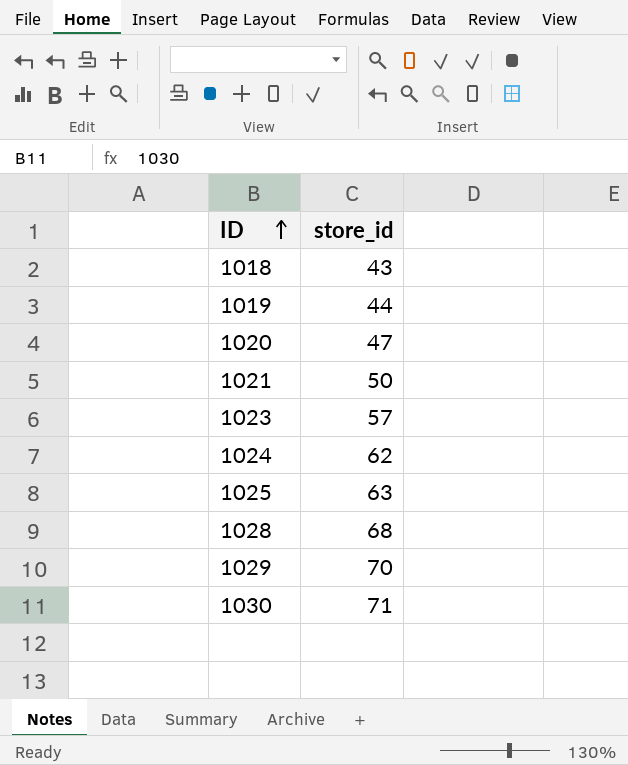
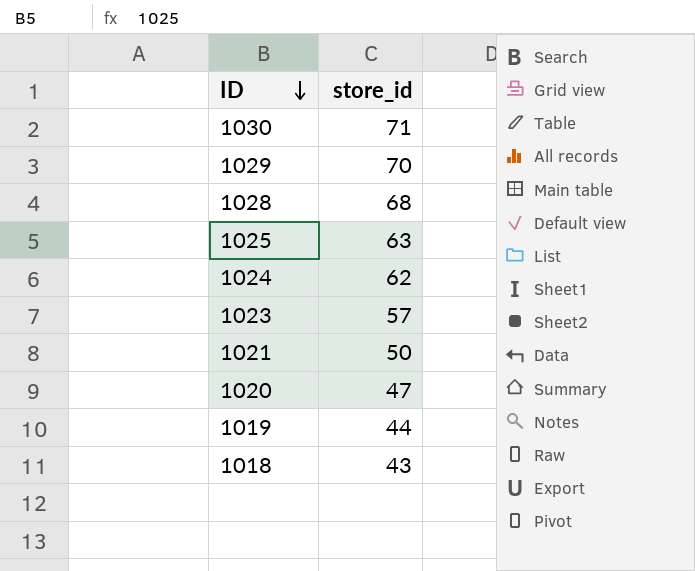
row order: ID ascending -> ID descending

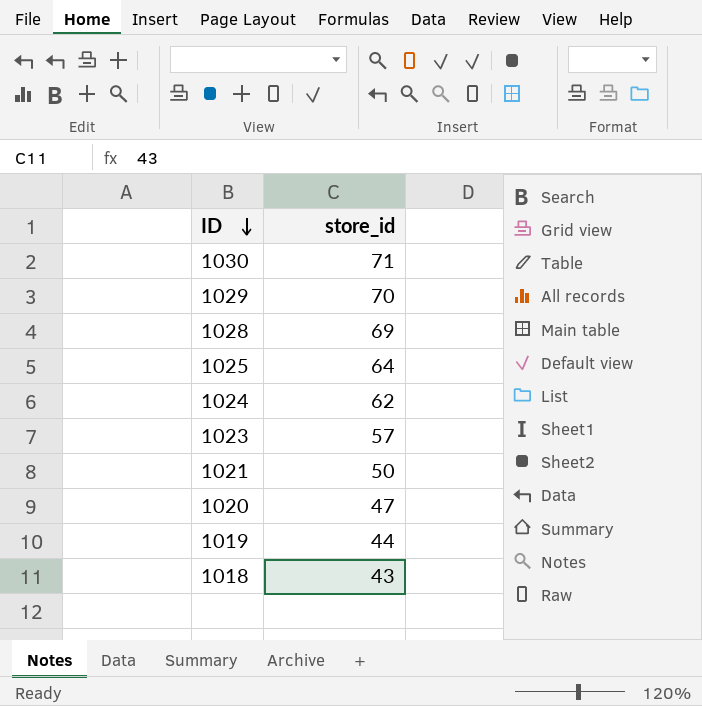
1028 | store_id: 68 -> 69
1025 | store_id: 63 -> 64

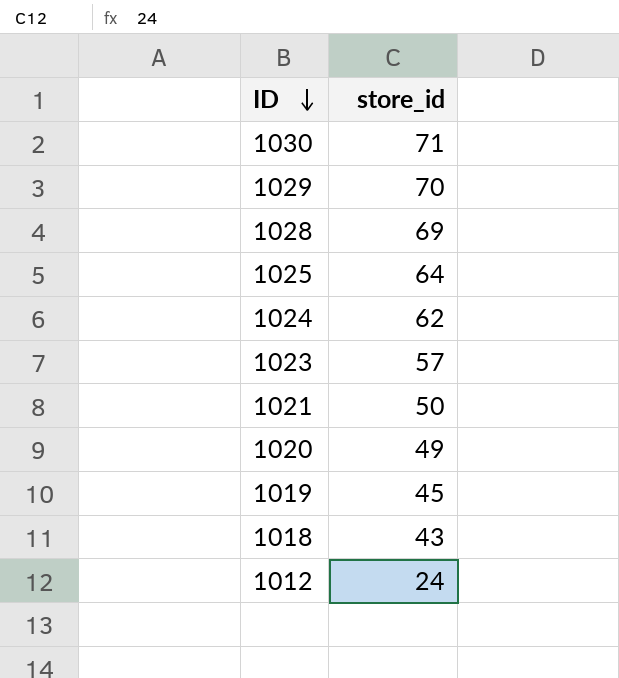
1020 | store_id: 47 -> 49
1019 | store_id: 44 -> 45
row 1012: none -> 24

